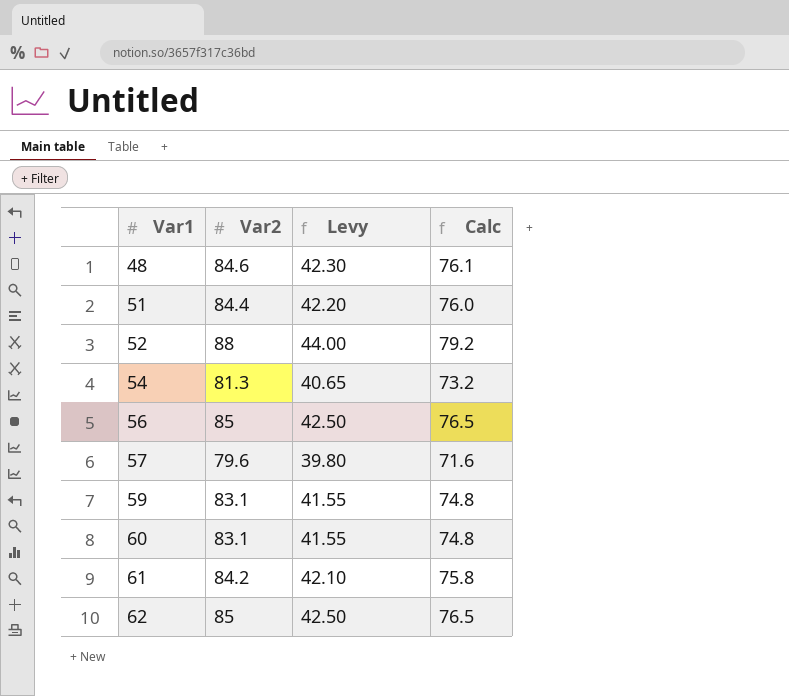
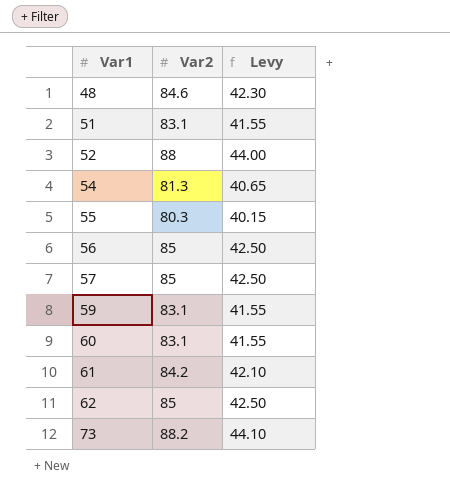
column Calc | formula: [Var2] * 0.9 -> none
51 | Var2: 84.4 -> 83.1
51 | Levy: 42.20 -> 41.55
row 55: none -> 80.3 | 40.15
57 | Var2: 79.6 -> 85
57 | Levy: 39.80 -> 42.50
row 73: none -> 88.2 | 44.10

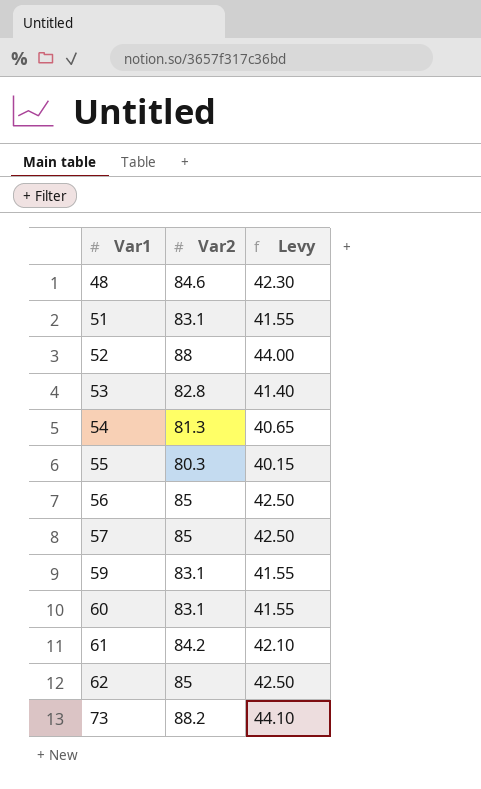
row 53: none -> 82.8 | 41.40

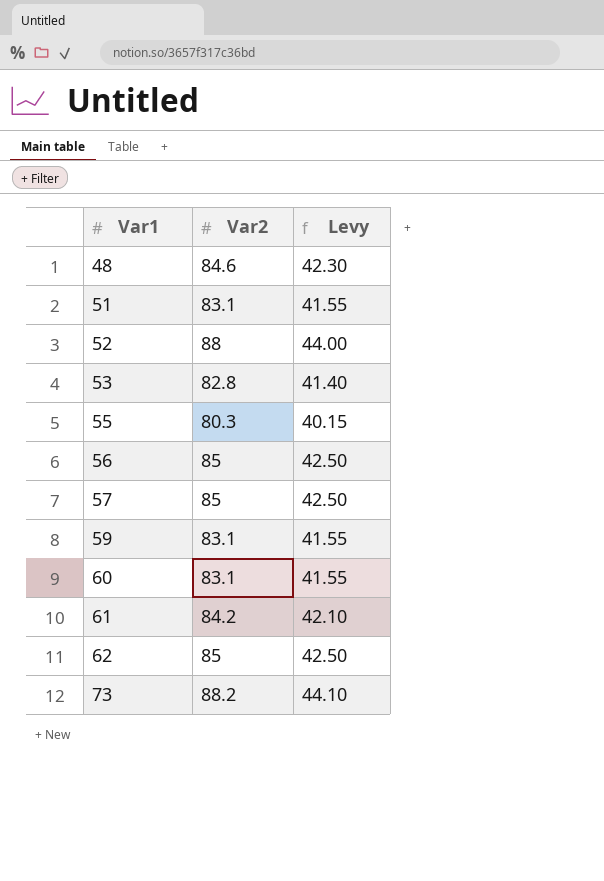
row 54: 81.3 | 40.65 -> none

